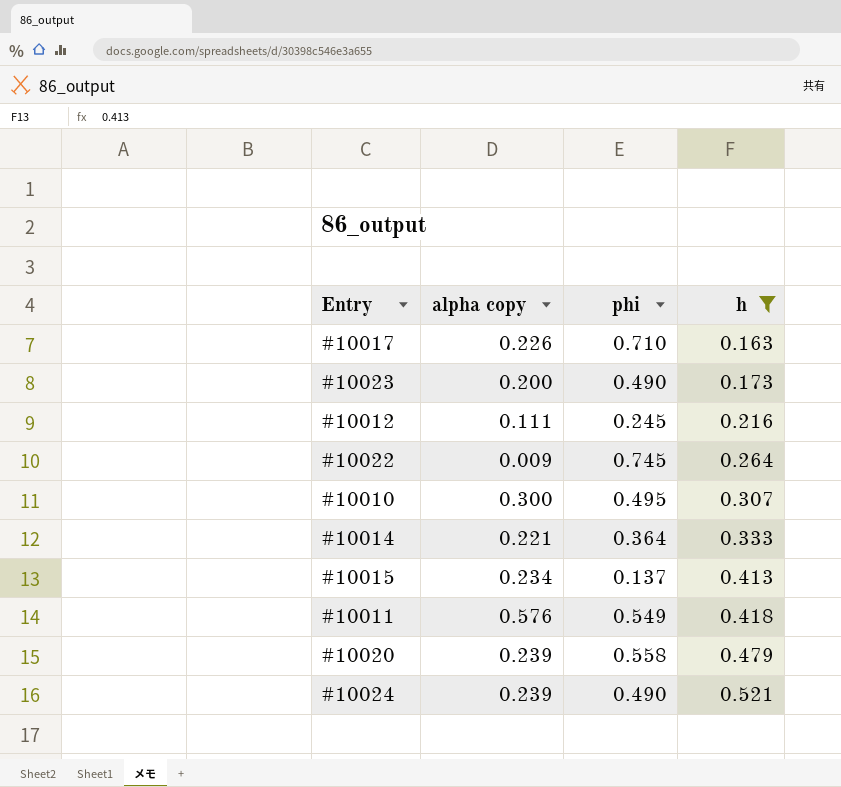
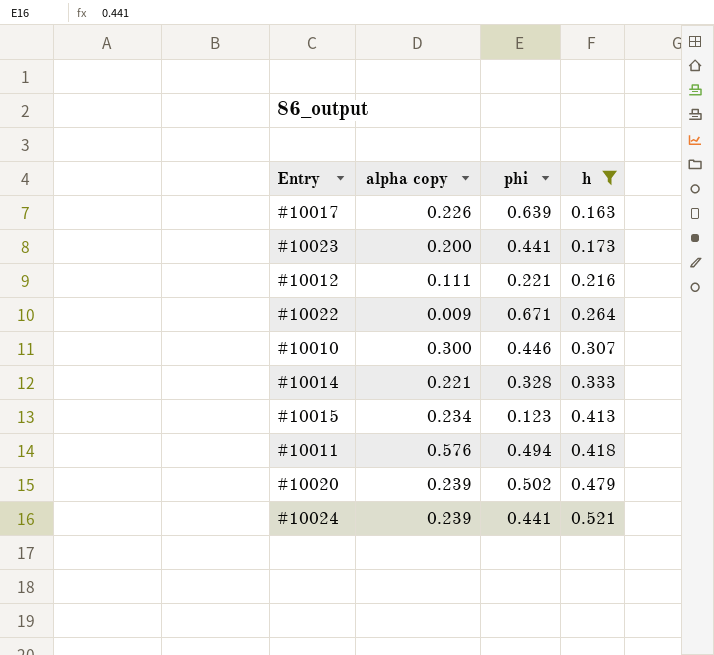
#10017 | phi: 0.710 -> 0.639
#10023 | phi: 0.490 -> 0.441
#10012 | phi: 0.245 -> 0.221
#10022 | phi: 0.745 -> 0.671
#10010 | phi: 0.495 -> 0.446
#10014 | phi: 0.364 -> 0.328
#10015 | phi: 0.137 -> 0.123
#10011 | phi: 0.549 -> 0.494
#10020 | phi: 0.558 -> 0.502
#10024 | phi: 0.490 -> 0.441

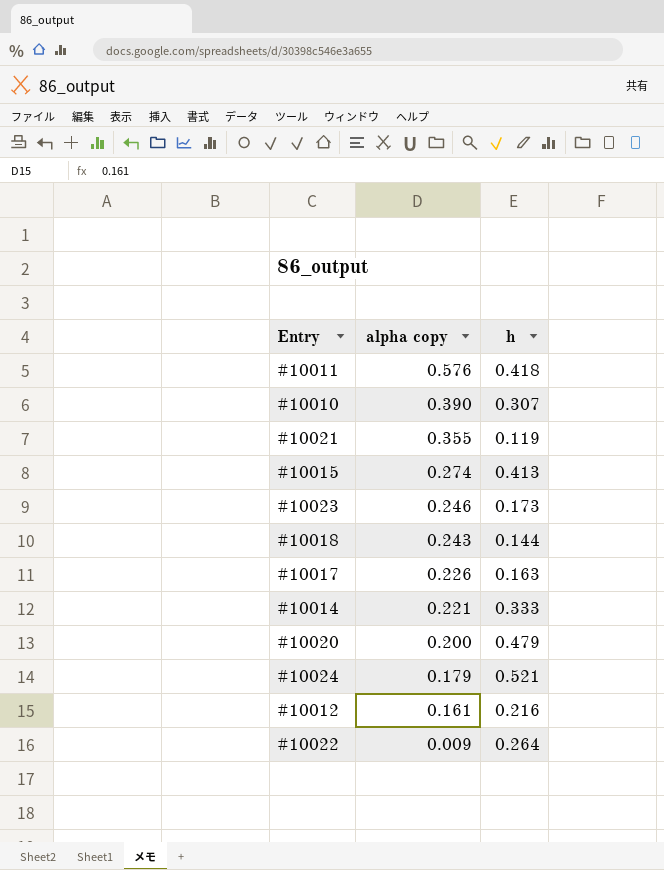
filter: h >= 0.163 -> none
row order: h ascending -> alpha copy descending
column phi | position: 3 -> none
#10010 | alpha copy: 0.300 -> 0.390
#10015 | alpha copy: 0.234 -> 0.274
#10023 | alpha copy: 0.200 -> 0.246
#10020 | alpha copy: 0.239 -> 0.200
#10024 | alpha copy: 0.239 -> 0.179
#10012 | alpha copy: 0.111 -> 0.161

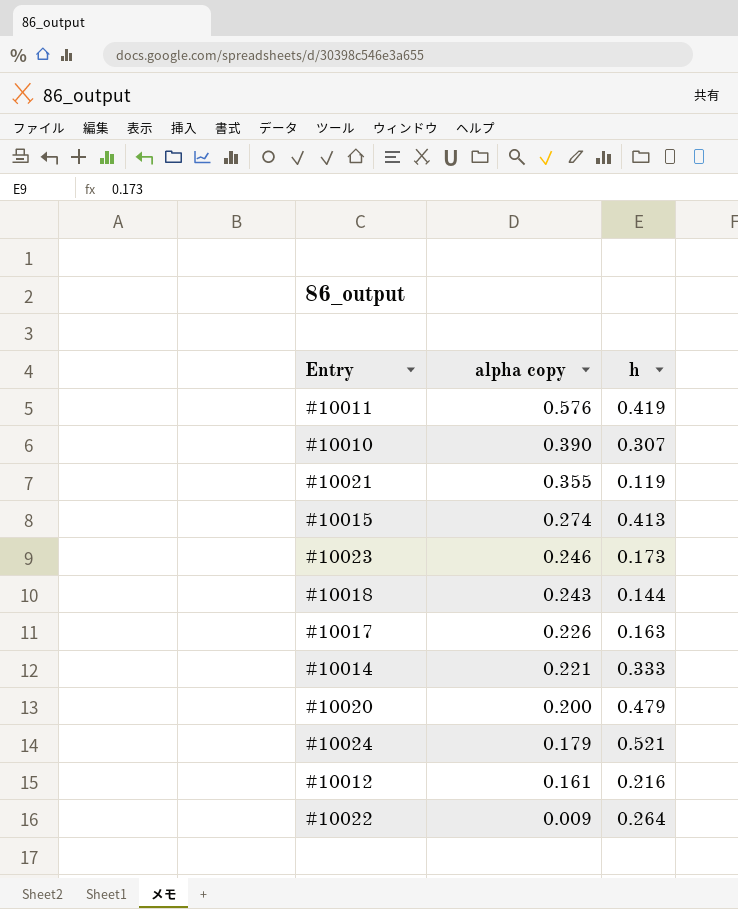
#10011 | h: 0.418 -> 0.419

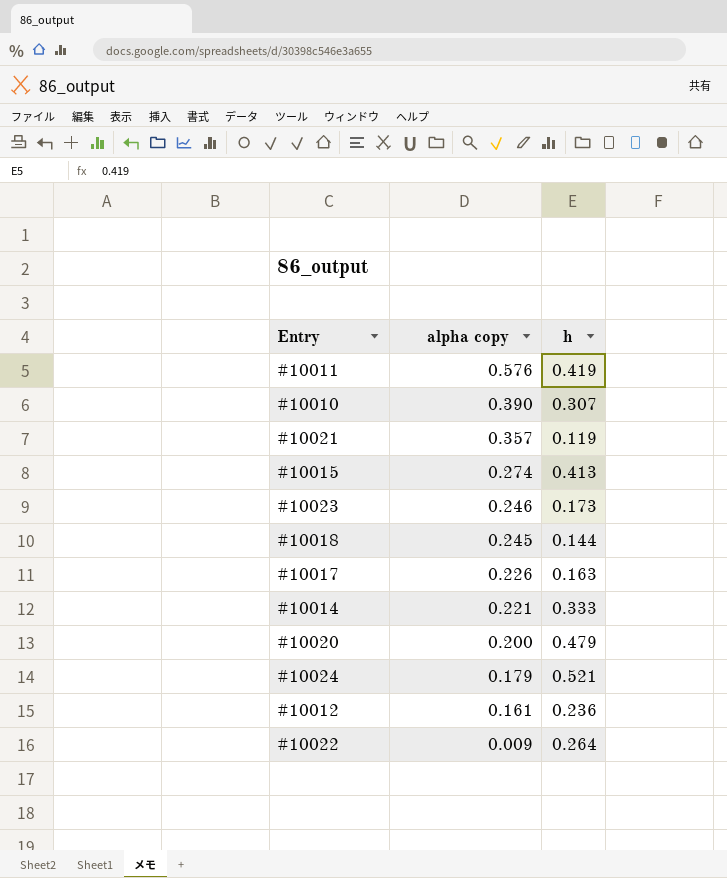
#10021 | alpha copy: 0.355 -> 0.357
#10018 | alpha copy: 0.243 -> 0.245
#10012 | h: 0.216 -> 0.236

